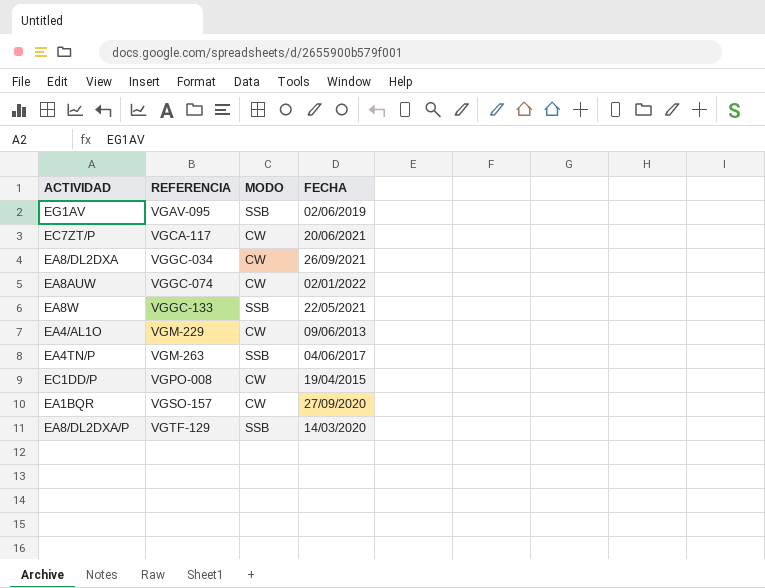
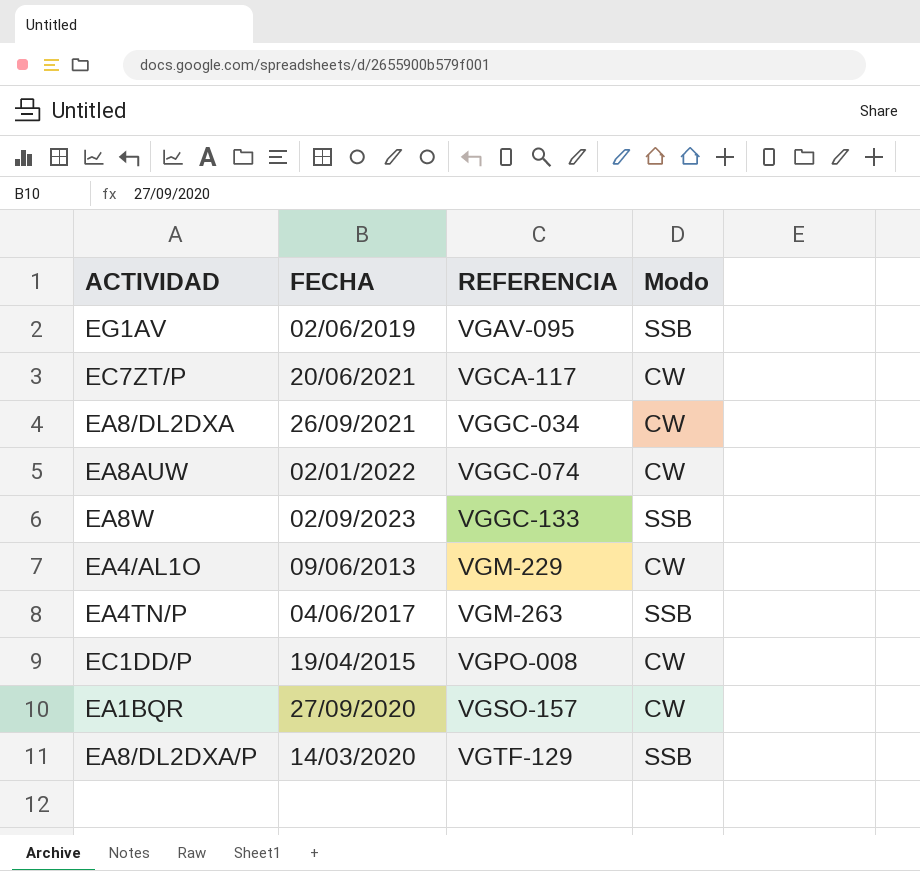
column FECHA | position: 4 -> 2
column name: MODO -> Modo
EA8W | FECHA: 22/05/2021 -> 02/09/2023

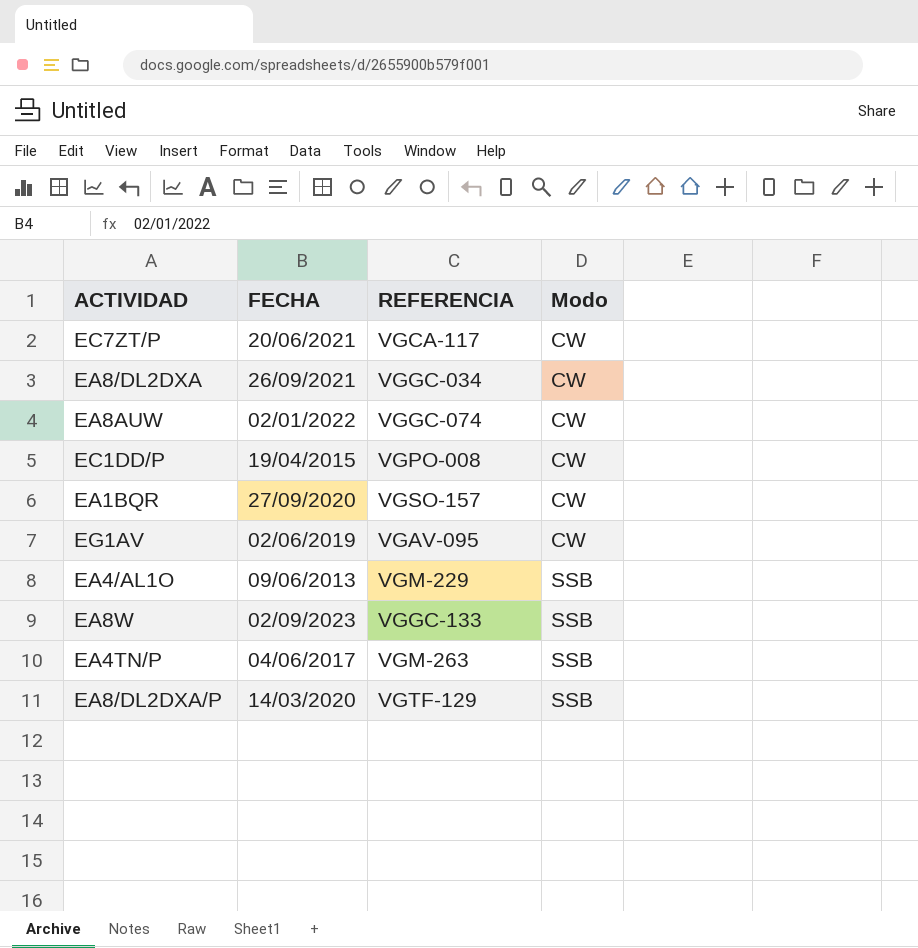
row order: REFERENCIA ascending -> Modo ascending
EG1AV | Modo: SSB -> CW
EA4/AL1O | Modo: CW -> SSB

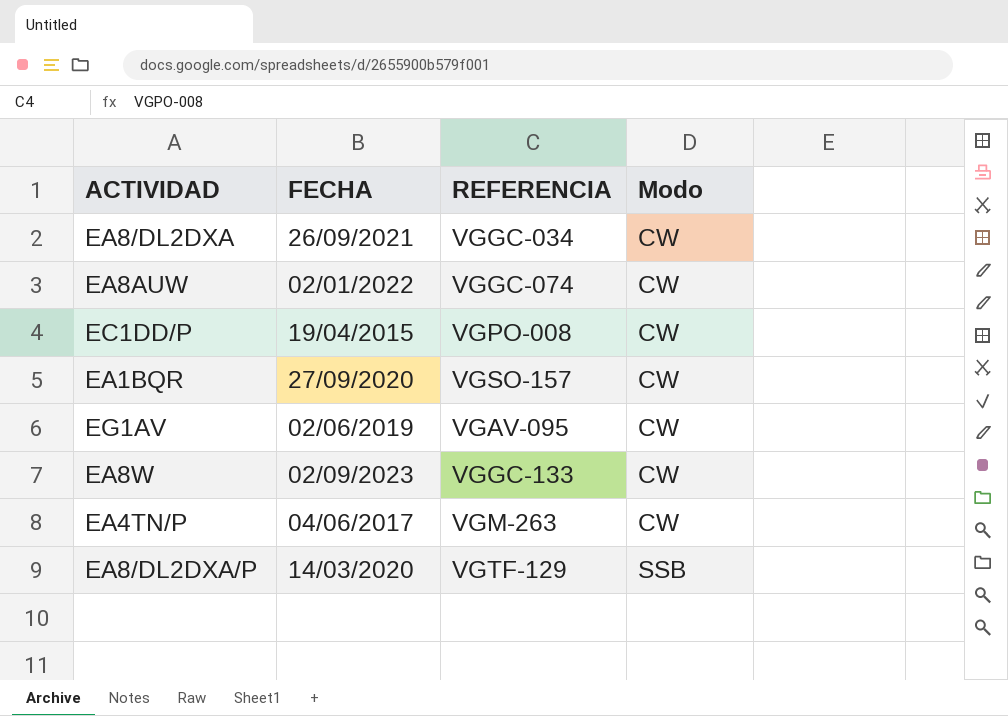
row EC7ZT/P: 20/06/2021 | VGCA-117 | CW -> none
row EA4/AL1O: 09/06/2013 | VGM-229 | SSB -> none
EA8W | Modo: SSB -> CW
EA4TN/P | Modo: SSB -> CW

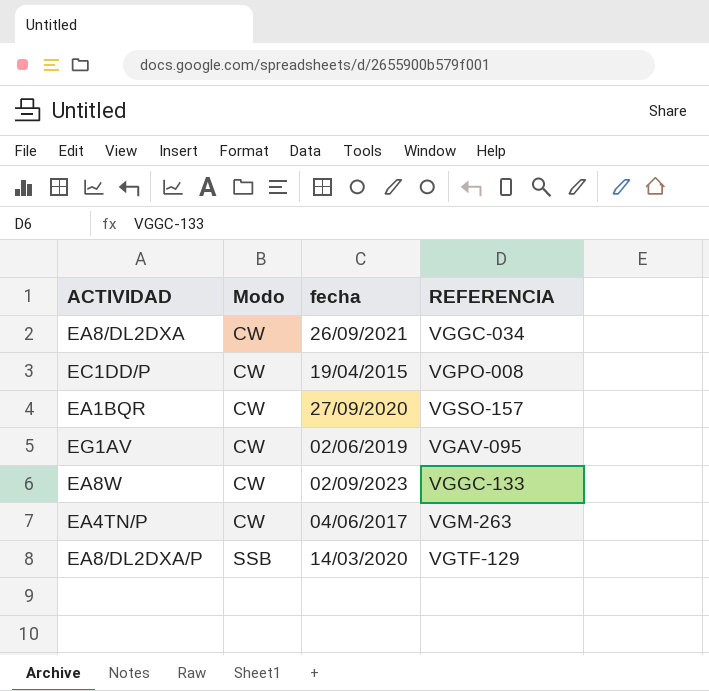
column Modo | position: 4 -> 2
column name: FECHA -> fecha
row EA8AUW: 02/01/2022 | VGGC-074 | CW -> none

